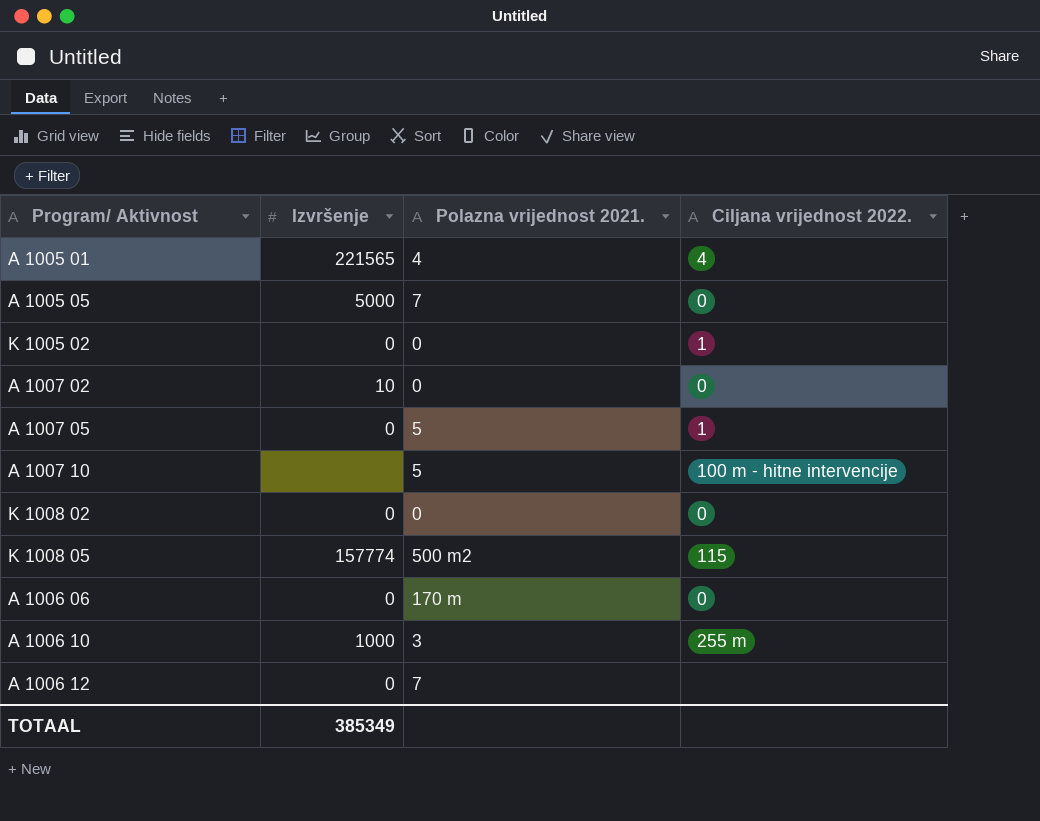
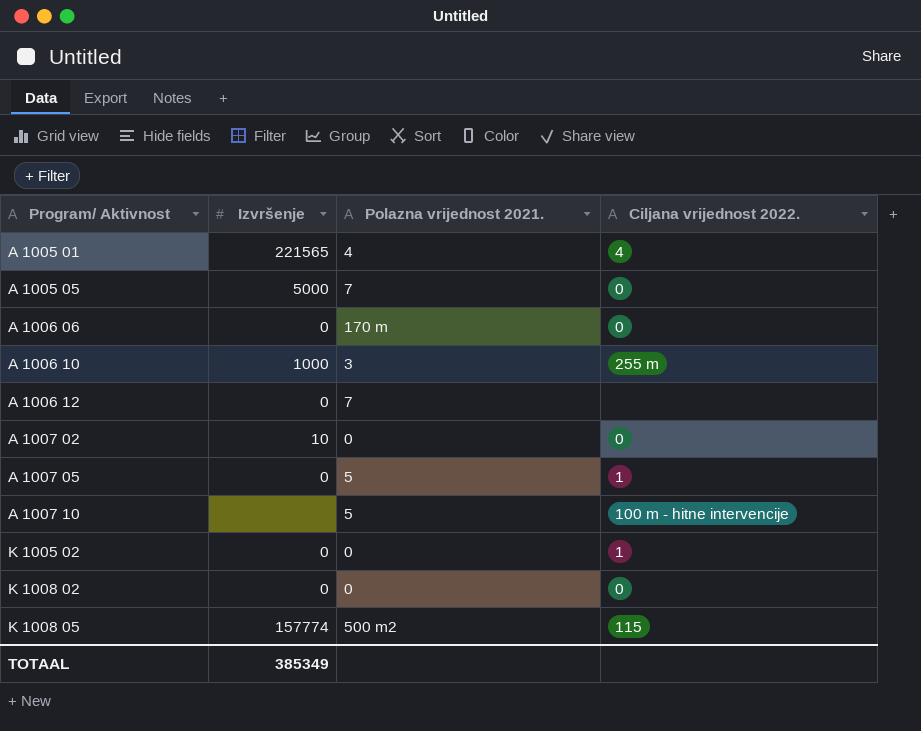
row order: none -> Program/ Aktivnost ascending

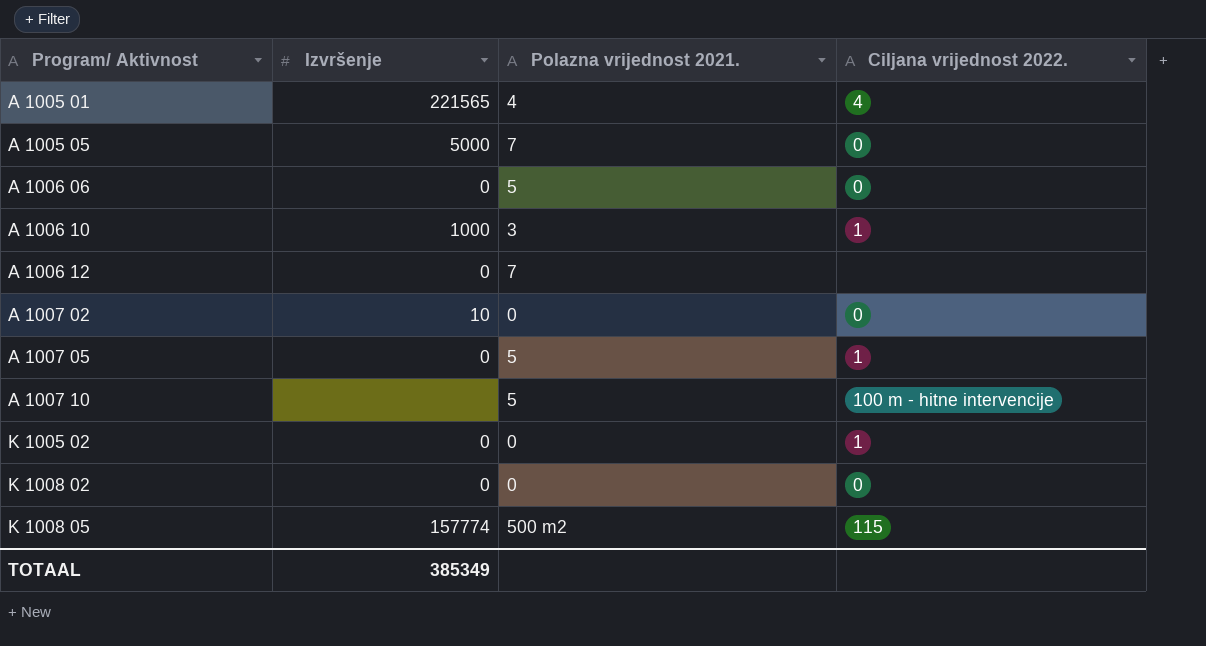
A 1006 06 | Polazna vrijednost 2021.: 170 m -> 5
A 1006 10 | Ciljana vrijednost 2022.: 255 m -> 1

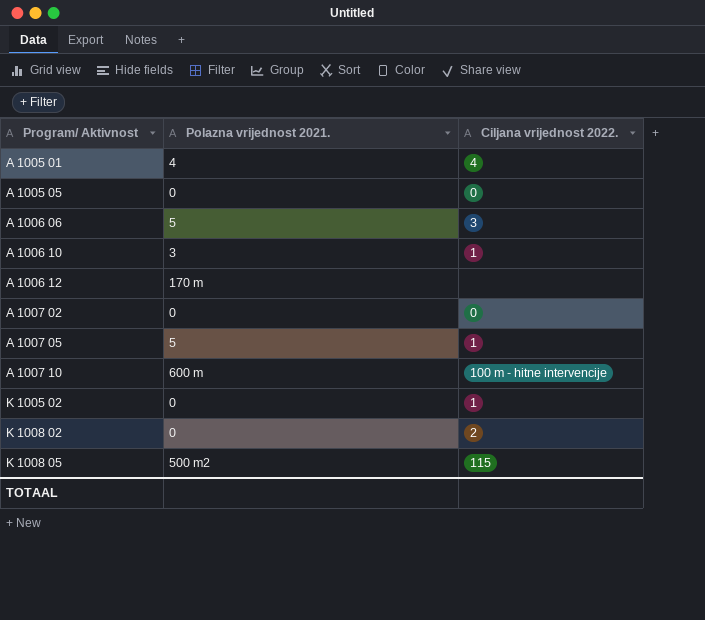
column Izvršenje | position: 2 -> none
A 1005 05 | Polazna vrijednost 2021.: 7 -> 0
A 1006 06 | Ciljana vrijednost 2022.: 0 -> 3
A 1006 12 | Polazna vrijednost 2021.: 7 -> 170 m
A 1007 10 | Polazna vrijednost 2021.: 5 -> 600 m
K 1008 02 | Ciljana vrijednost 2022.: 0 -> 2

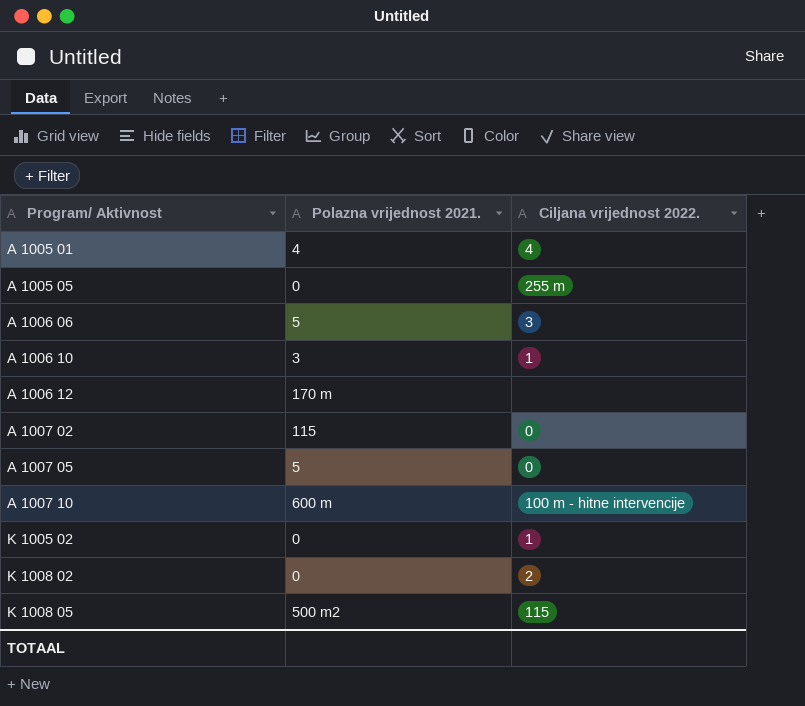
A 1005 05 | Ciljana vrijednost 2022.: 0 -> 255 m
A 1007 02 | Polazna vrijednost 2021.: 0 -> 115
A 1007 05 | Ciljana vrijednost 2022.: 1 -> 0

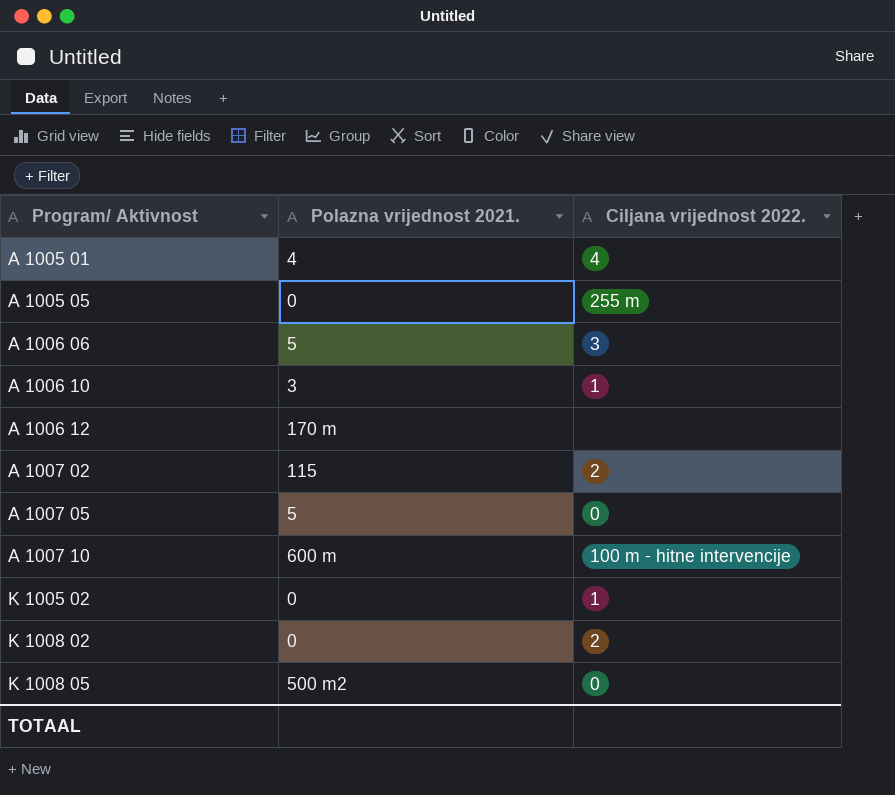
A 1007 02 | Ciljana vrijednost 2022.: 0 -> 2
K 1008 05 | Ciljana vrijednost 2022.: 115 -> 0

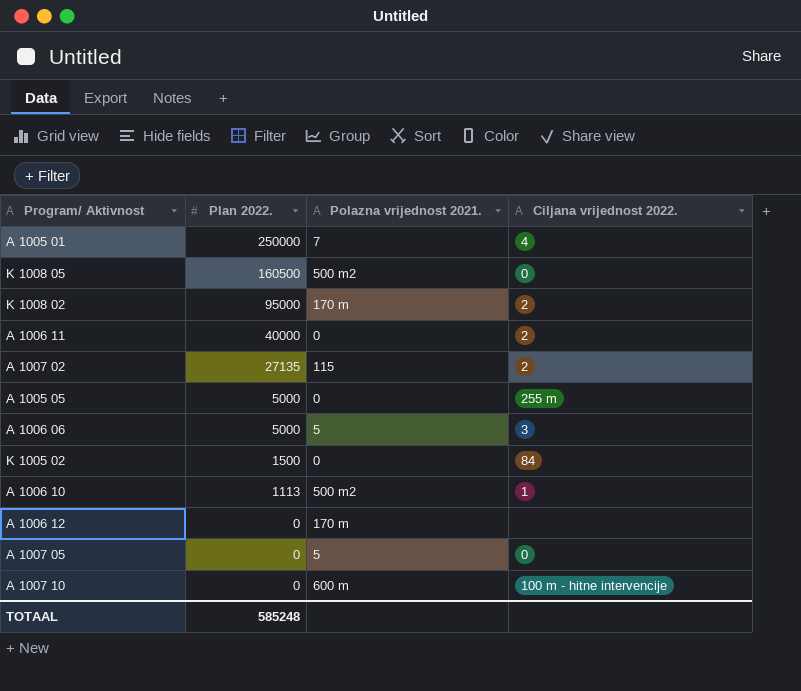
row order: Program/ Aktivnost ascending -> Plan 2022. descending
column Plan 2022. | position: none -> 2
A 1005 01 | Polazna vrijednost 2021.: 4 -> 7
K 1008 02 | Polazna vrijednost 2021.: 0 -> 170 m
row A 1006 11: none -> 40000 | 0 | 2
K 1005 02 | Ciljana vrijednost 2022.: 1 -> 84
A 1006 10 | Polazna vrijednost 2021.: 3 -> 500 m2

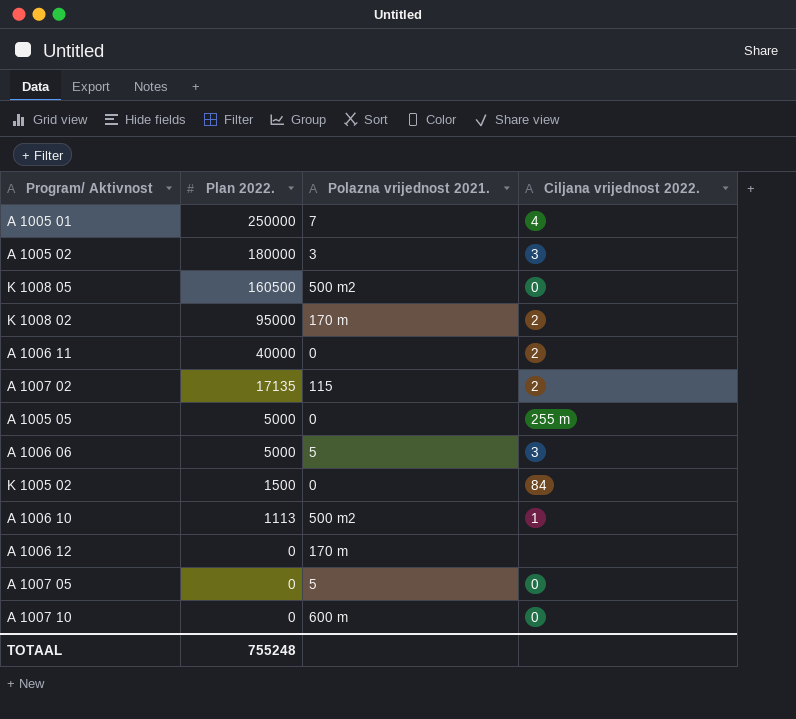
row A 1005 02: none -> 180000 | 3 | 3
A 1007 02 | Plan 2022.: 27135 -> 17135
A 1007 10 | Ciljana vrijednost 2022.: 100 m - hitne intervencije -> 0
TOTAAL | Plan 2022.: 585248 -> 755248

